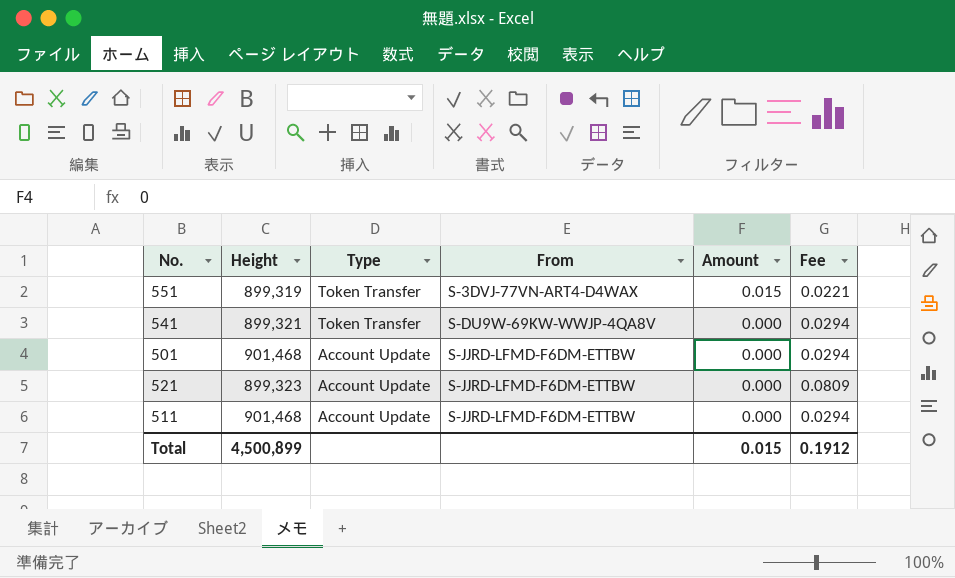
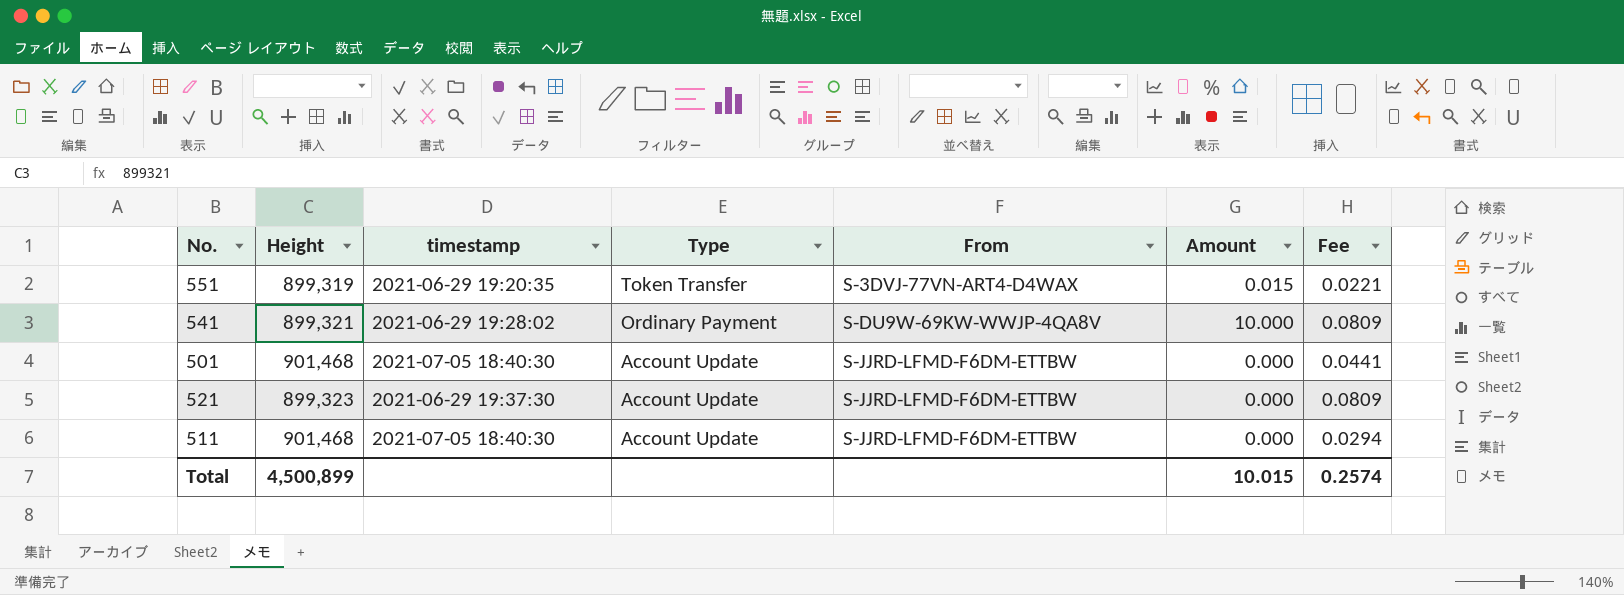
column timestamp | position: none -> 3
541 | Type: Token Transfer -> Ordinary Payment
541 | Amount: 0.000 -> 10.000
541 | Fee: 0.0294 -> 0.0809
501 | Fee: 0.0294 -> 0.0441
Total | Amount: 0.015 -> 10.015
Total | Fee: 0.1912 -> 0.2574

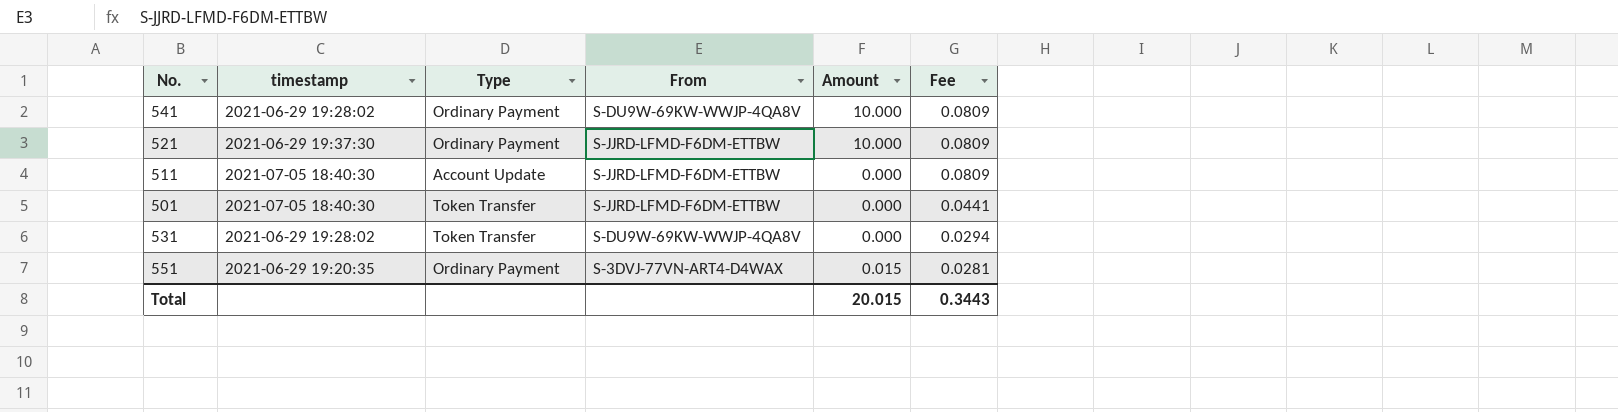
row order: Type descending -> Fee descending
column Height | position: 2 -> none
521 | Type: Account Update -> Ordinary Payment
521 | Amount: 0.000 -> 10.000
511 | Fee: 0.0294 -> 0.0809
501 | Type: Account Update -> Token Transfer
row 531: none -> 2021-06-29 19:28:02 | Token Transfer | S-DU9W-69KW-WWJP-4QA8V | 0.000 | 0.0294
551 | Type: Token Transfer -> Ordinary Payment
551 | Fee: 0.0221 -> 0.0281
Total | Amount: 10.015 -> 20.015
Total | Fee: 0.2574 -> 0.3443

